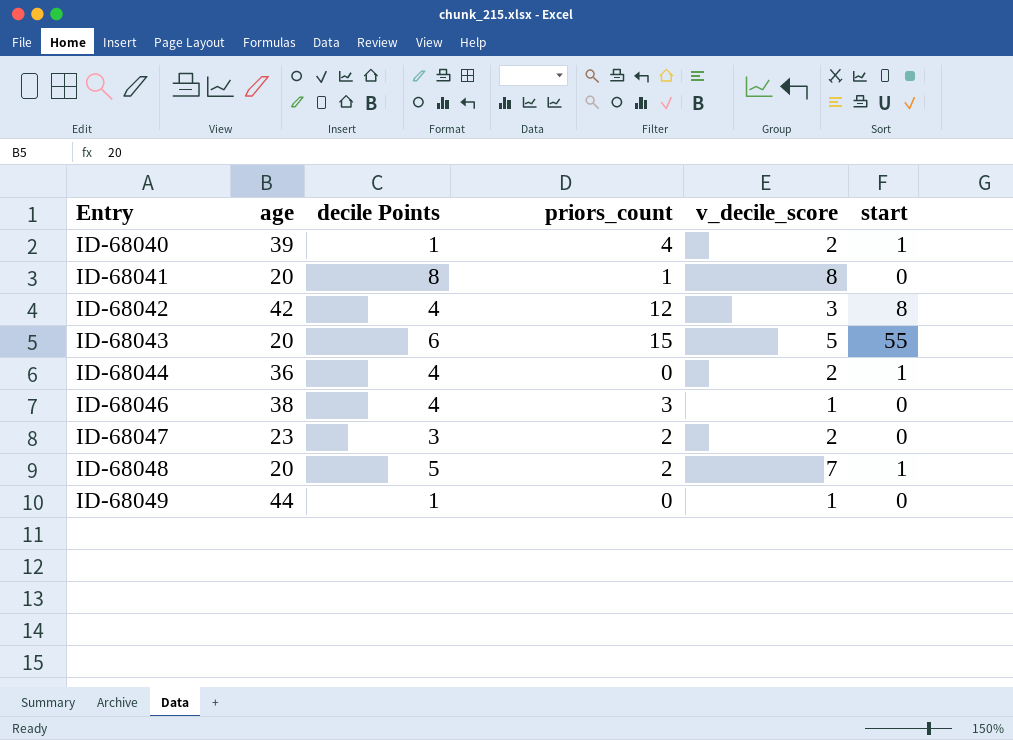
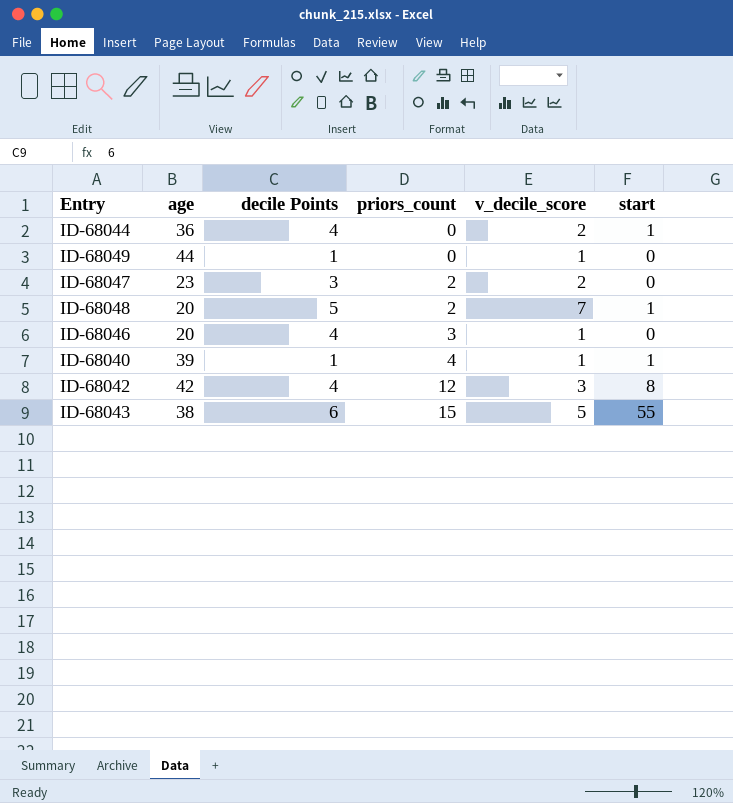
row order: Entry ascending -> priors_count ascending
row ID-68041: 20 | 8 | 1 | 8 | 0 -> none
ID-68046 | age: 38 -> 20
ID-68040 | v_decile_score: 2 -> 1
ID-68043 | age: 20 -> 38

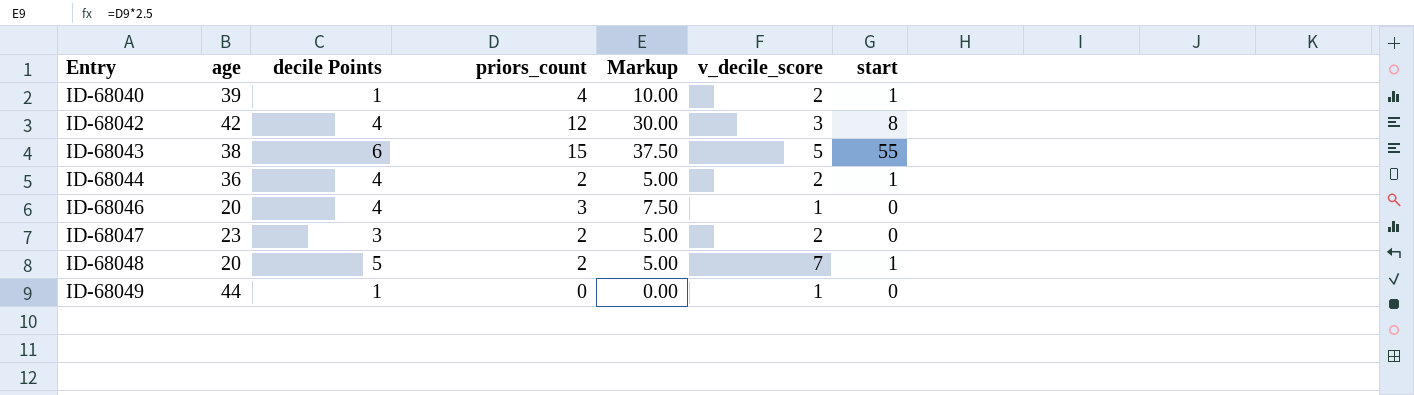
row order: priors_count ascending -> Entry ascending
column Markup | formula: none -> [priors_count] * 2.5
ID-68040 | v_decile_score: 1 -> 2
ID-68044 | priors_count: 0 -> 2

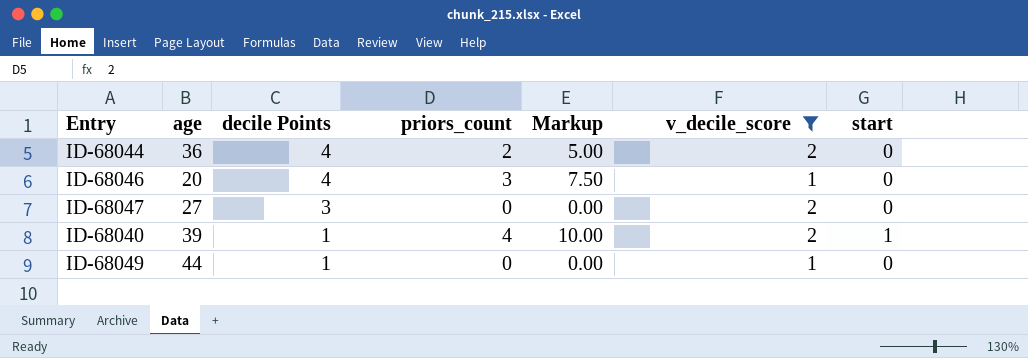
filter: none -> v_decile_score <= 2
row order: Entry ascending -> decile Points descending
ID-68044 | start: 1 -> 0
ID-68047 | age: 23 -> 27
ID-68047 | priors_count: 2 -> 0
ID-68047 | Markup: 5.00 -> 0.00

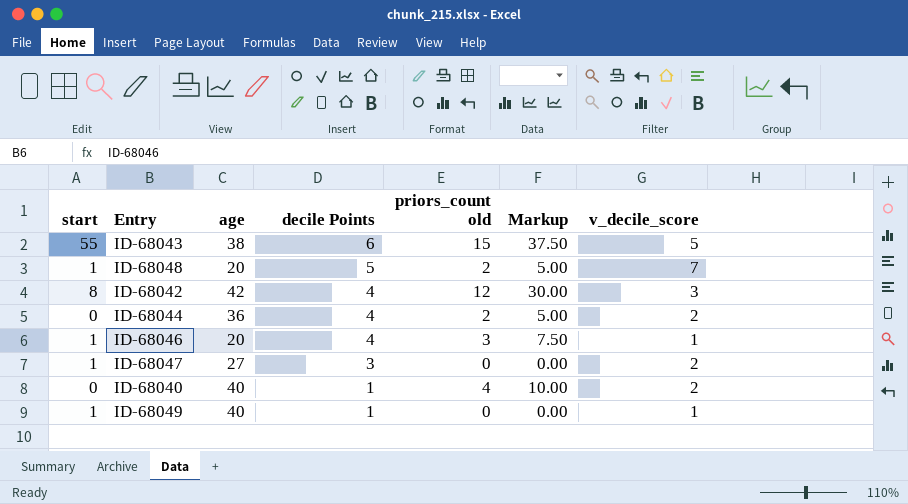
filter: v_decile_score <= 2 -> none
column start | position: 7 -> 1
column name: priors_count -> priors_count old
ID-68046 | start: 0 -> 1
ID-68047 | start: 0 -> 1
ID-68040 | start: 1 -> 0
ID-68040 | age: 39 -> 40
ID-68049 | start: 0 -> 1
ID-68049 | age: 44 -> 40

